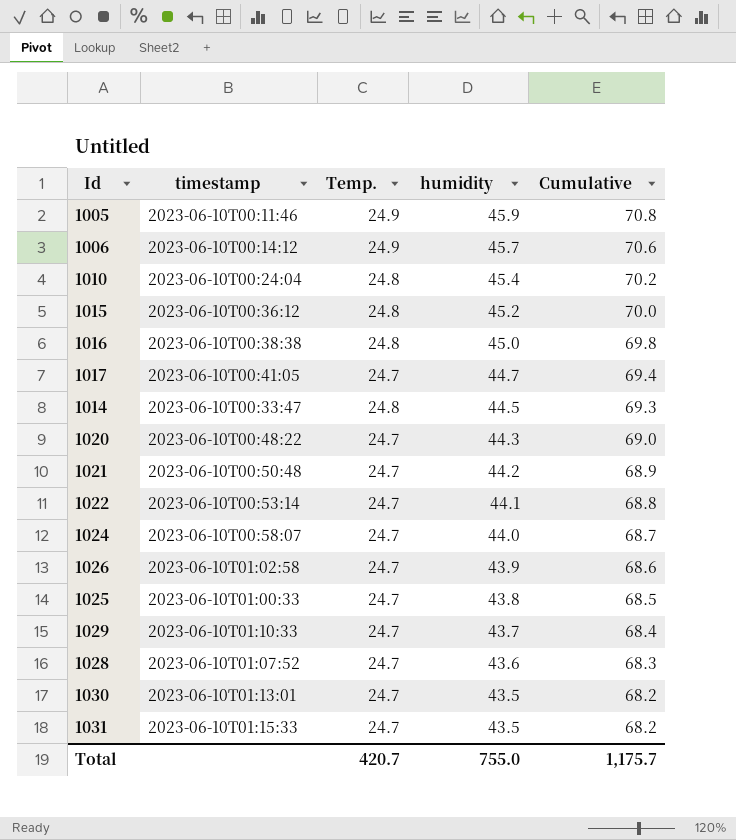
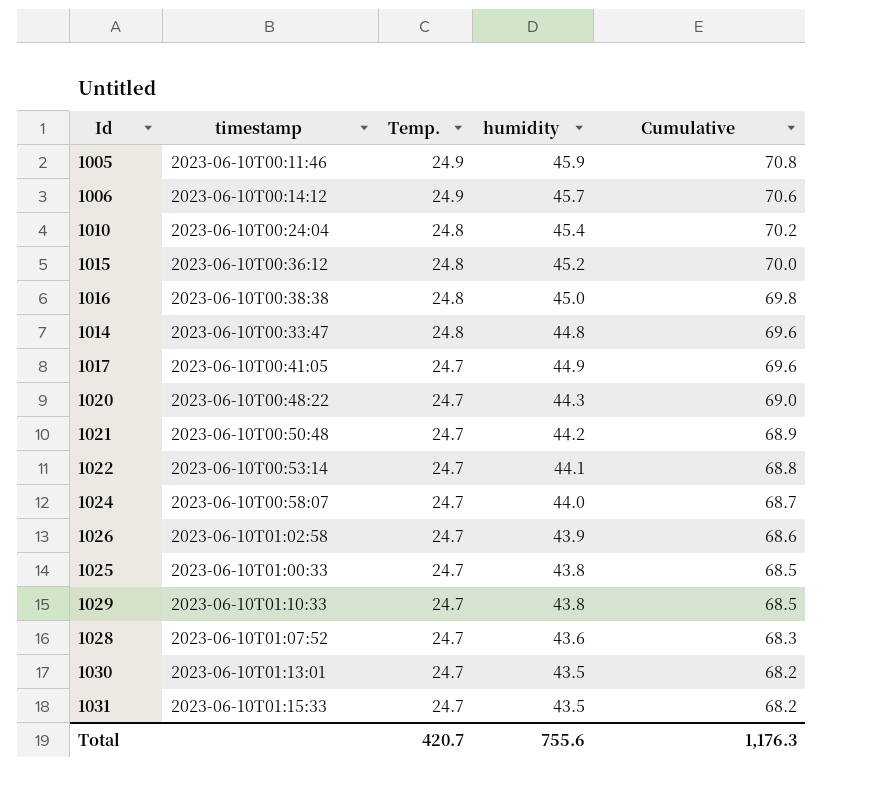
row order: humidity descending -> Temp. descending
1014 | humidity: 44.5 -> 44.8
1014 | Cumulative: 69.3 -> 69.6
1017 | humidity: 44.7 -> 44.9
1017 | Cumulative: 69.4 -> 69.6
1029 | humidity: 43.7 -> 43.8
1029 | Cumulative: 68.4 -> 68.5
Total | humidity: 755.0 -> 755.6
Total | Cumulative: 1,175.7 -> 1,176.3

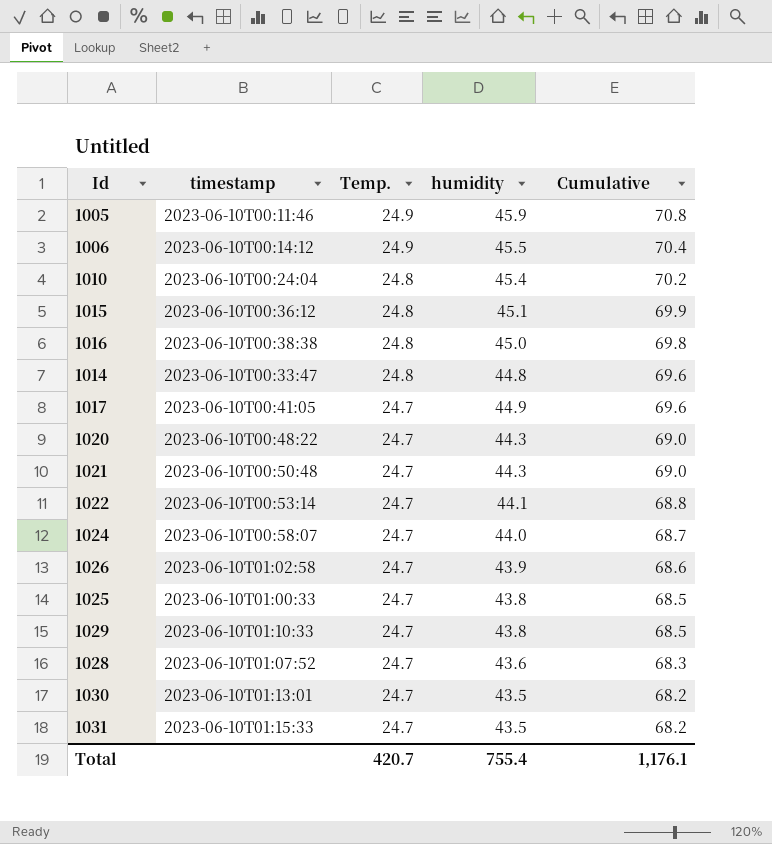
1006 | humidity: 45.7 -> 45.5
1006 | Cumulative: 70.6 -> 70.4
1015 | humidity: 45.2 -> 45.1
1015 | Cumulative: 70.0 -> 69.9
1021 | humidity: 44.2 -> 44.3
1021 | Cumulative: 68.9 -> 69.0
Total | humidity: 755.6 -> 755.4
Total | Cumulative: 1,176.3 -> 1,176.1

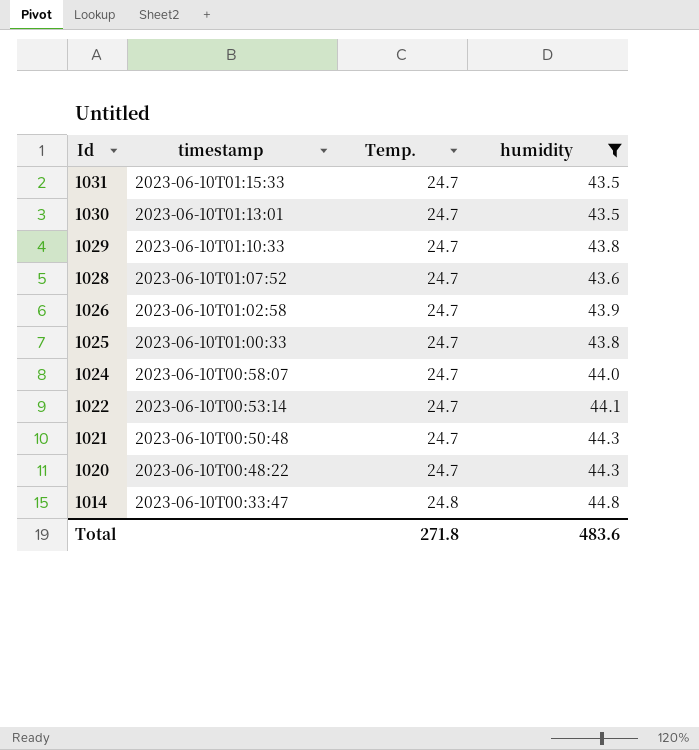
filter: none -> humidity <= 44.8
row order: Temp. descending -> Id descending
column Cumulative | formula: [Temp.] + [humidity] -> none
Total | Temp.: 420.7 -> 271.8
Total | humidity: 755.4 -> 483.6

